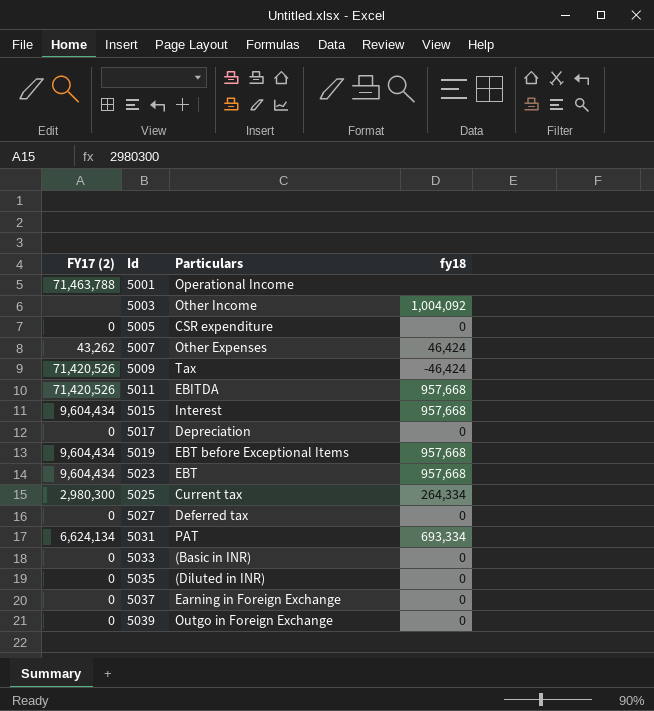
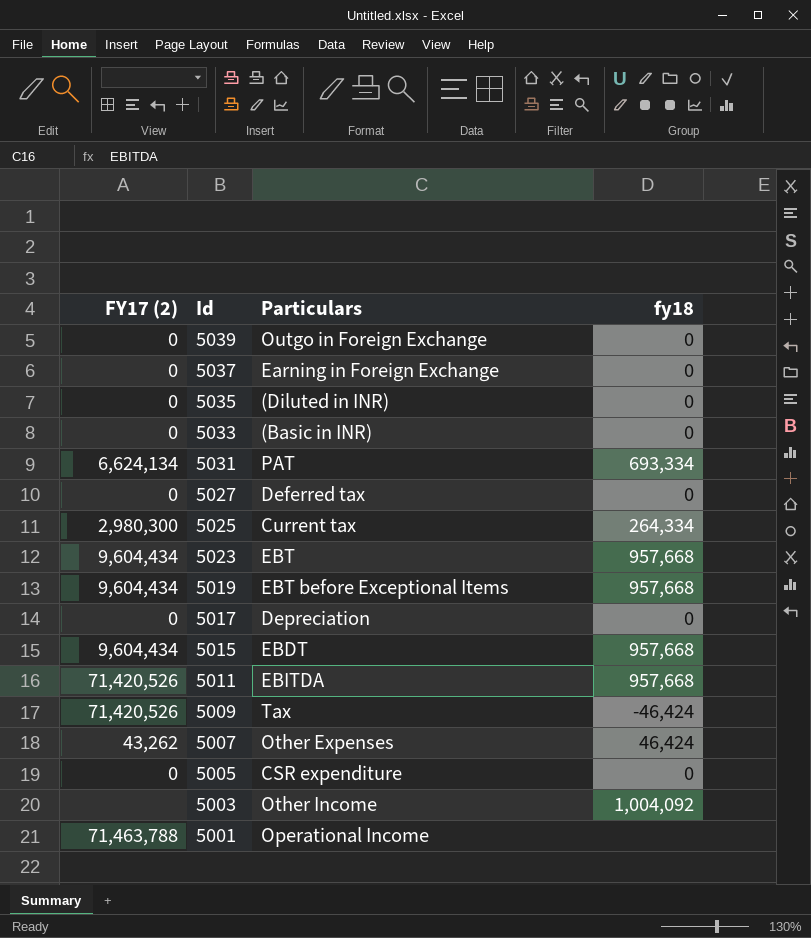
row order: Id ascending -> Id descending
5015 | Particulars: Interest -> EBDT

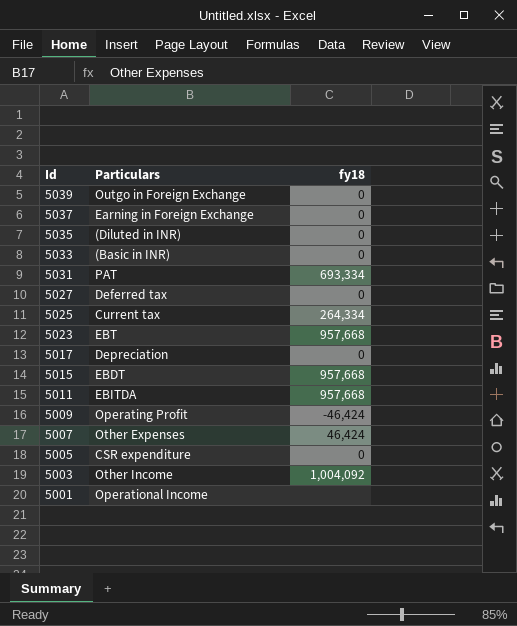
column FY17 (2) | position: 1 -> none
row 5019: 9,604,434 | EBT before Exceptional Items | 957,668 -> none
5009 | Particulars: Tax -> Operating Profit

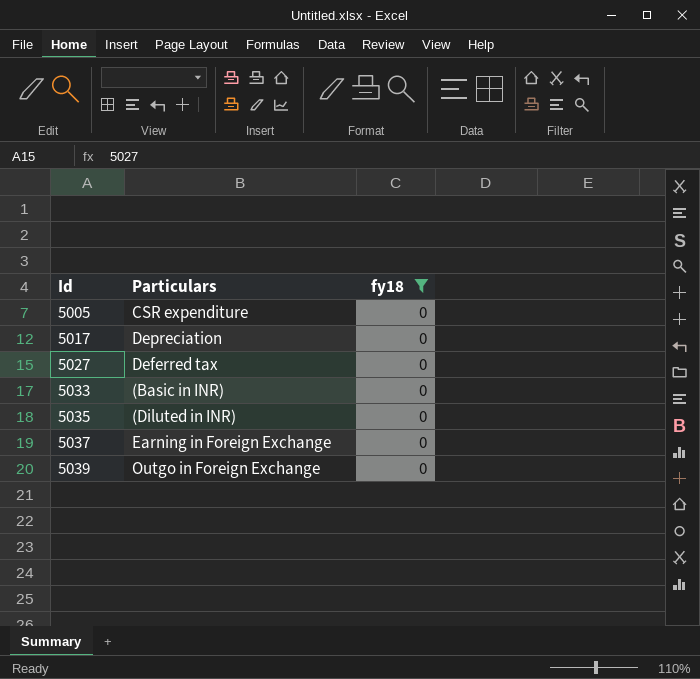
filter: none -> fy18 = 0
row order: Id descending -> Id ascending

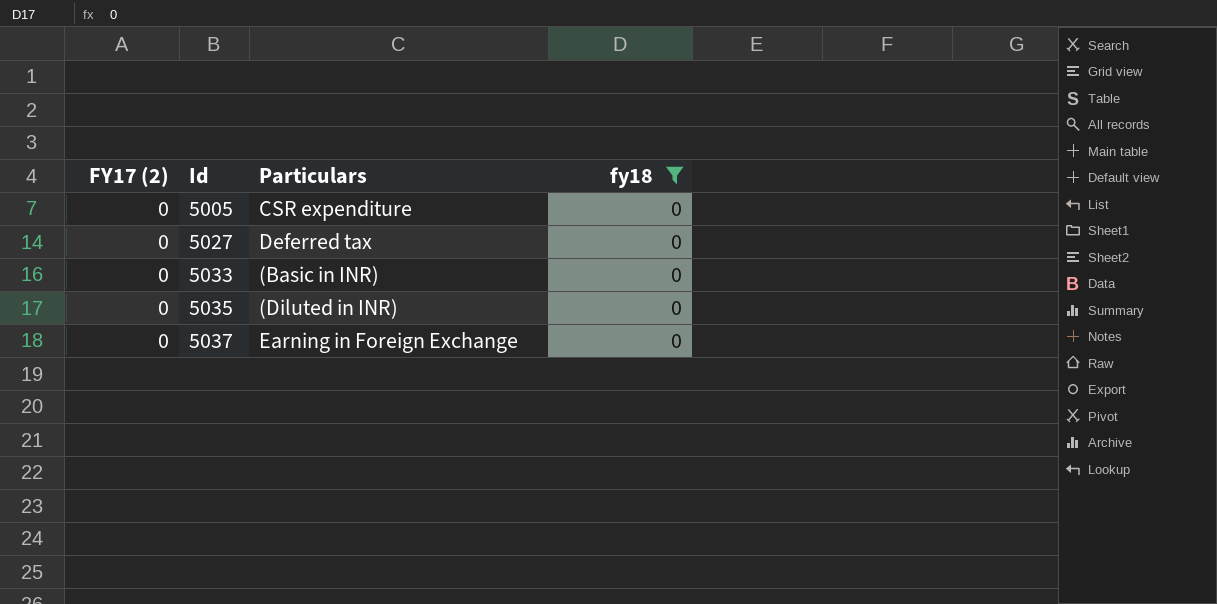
column FY17 (2) | position: none -> 1
row 5017: Depreciation | 0 -> none
row 5039: Outgo in Foreign Exchange | 0 -> none

